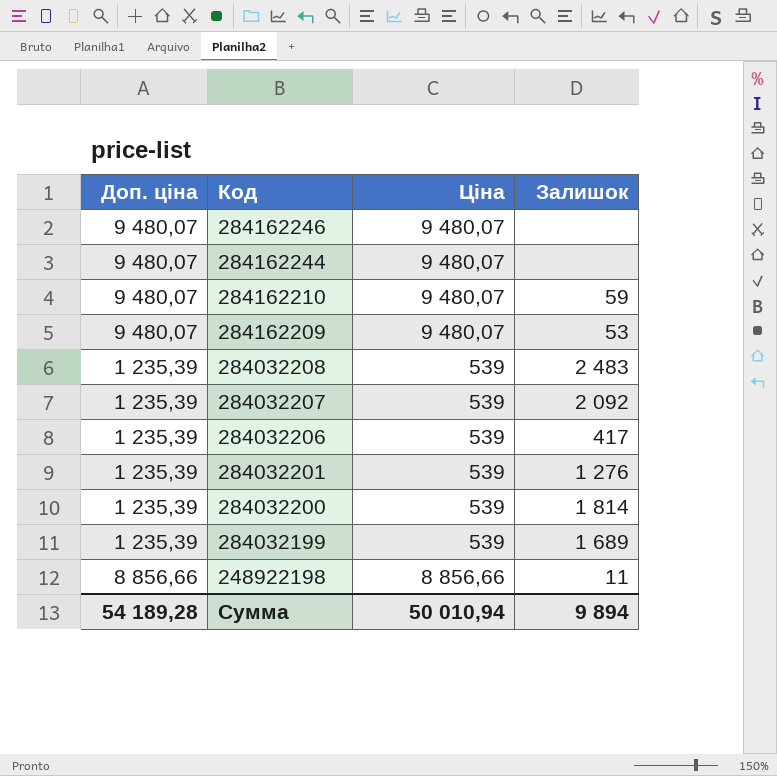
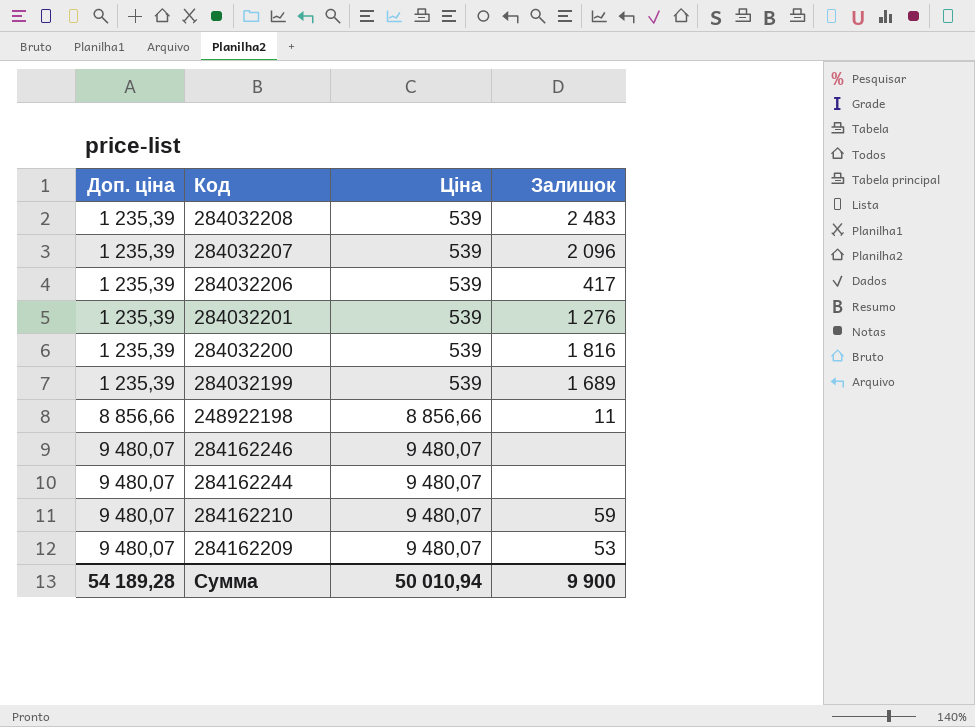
row order: Код descending -> Доп. ціна ascending
284032207 | Залишок: 2 092 -> 2 096
284032200 | Залишок: 1 814 -> 1 816
Сумма | Залишок: 9 894 -> 9 900

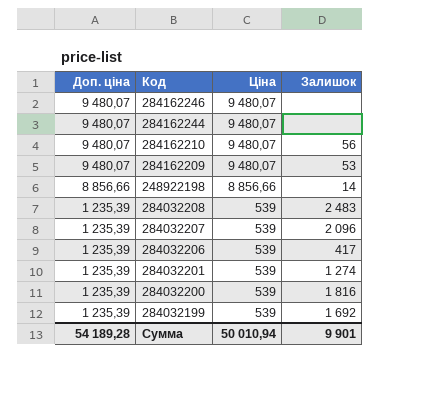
row order: Доп. ціна ascending -> Доп. ціна descending
284162210 | Залишок: 59 -> 56
248922198 | Залишок: 11 -> 14
284032201 | Залишок: 1 276 -> 1 274
284032199 | Залишок: 1 689 -> 1 692
Сумма | Залишок: 9 900 -> 9 901

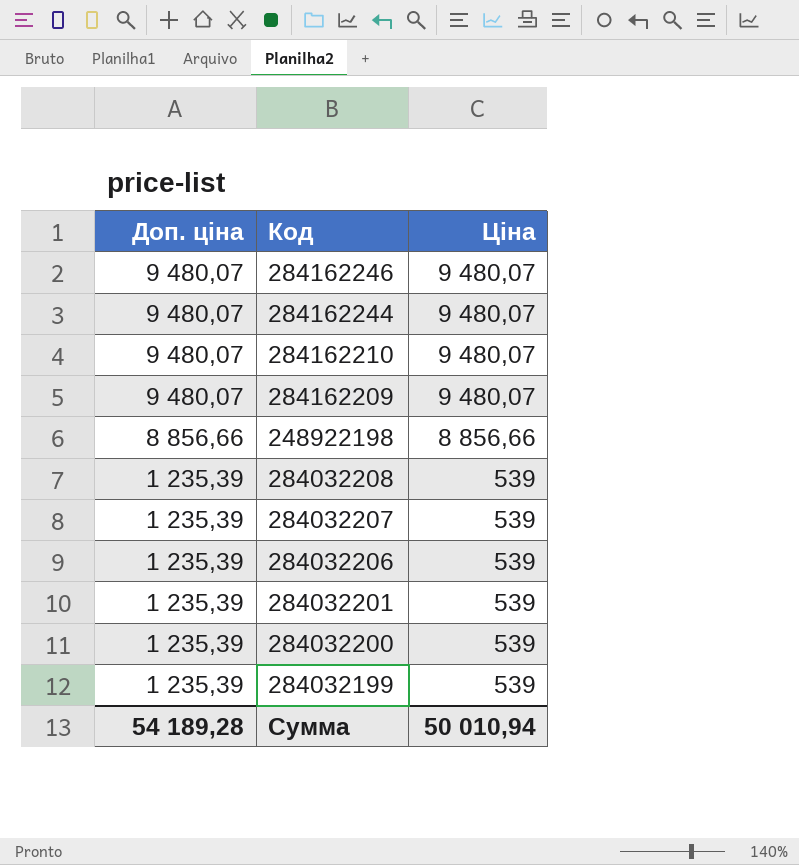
column Залишок | position: 4 -> none

